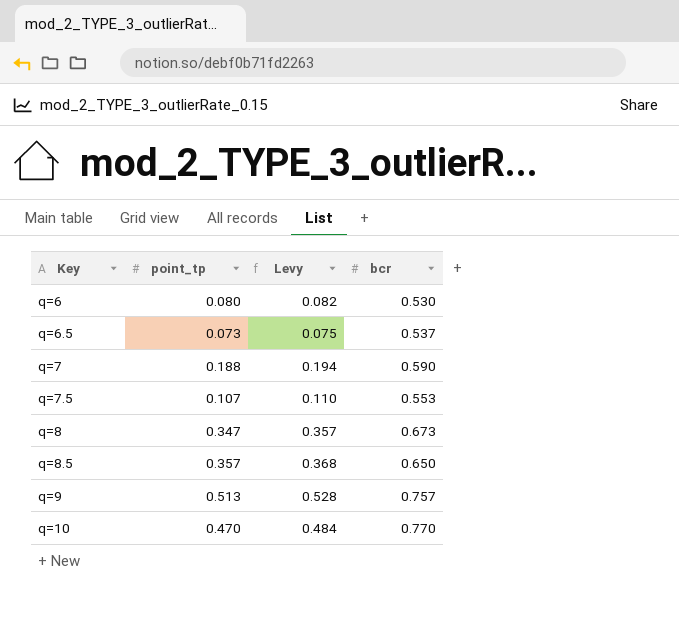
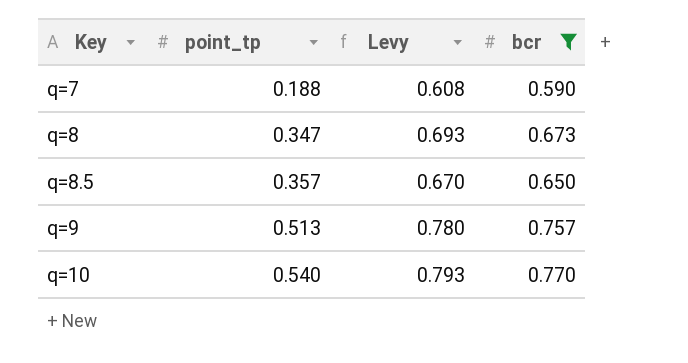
filter: none -> bcr >= 0.590
column Levy | formula: [point_tp] * 1.03 -> [bcr] * 1.03
q=10 | point_tp: 0.470 -> 0.540

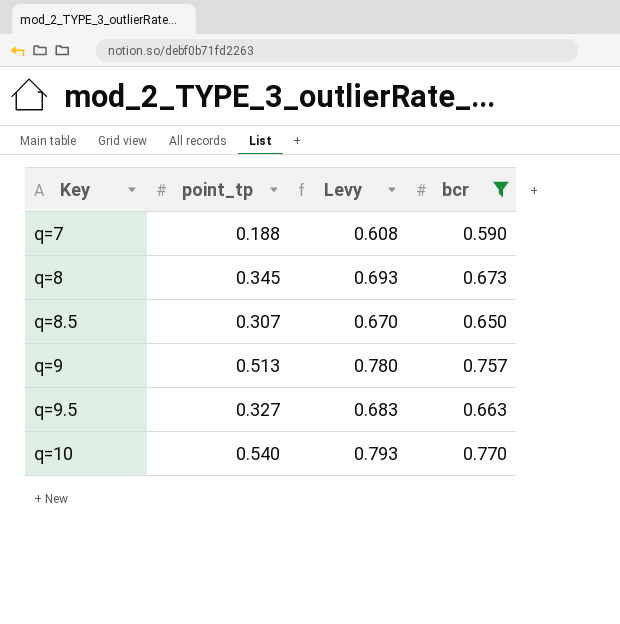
q=8 | point_tp: 0.347 -> 0.345
q=8.5 | point_tp: 0.357 -> 0.307
row q=9.5: none -> 0.327 | 0.683 | 0.663

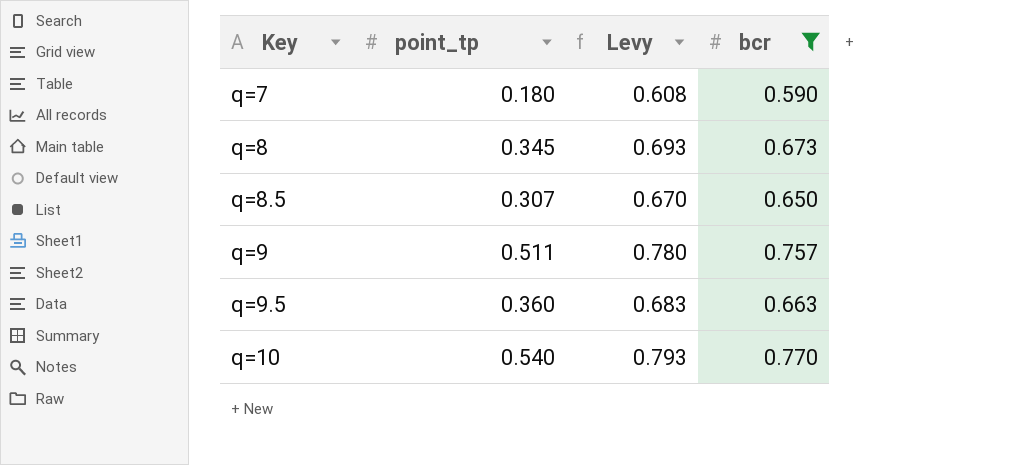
q=7 | point_tp: 0.188 -> 0.180
q=9 | point_tp: 0.513 -> 0.511
q=9.5 | point_tp: 0.327 -> 0.360

